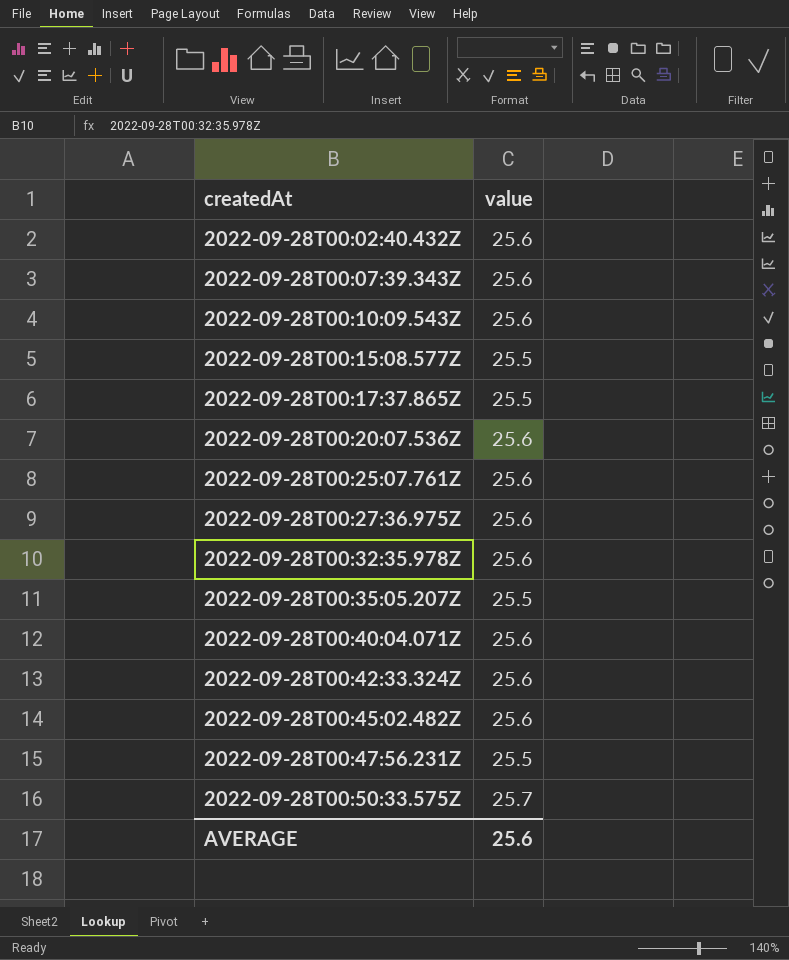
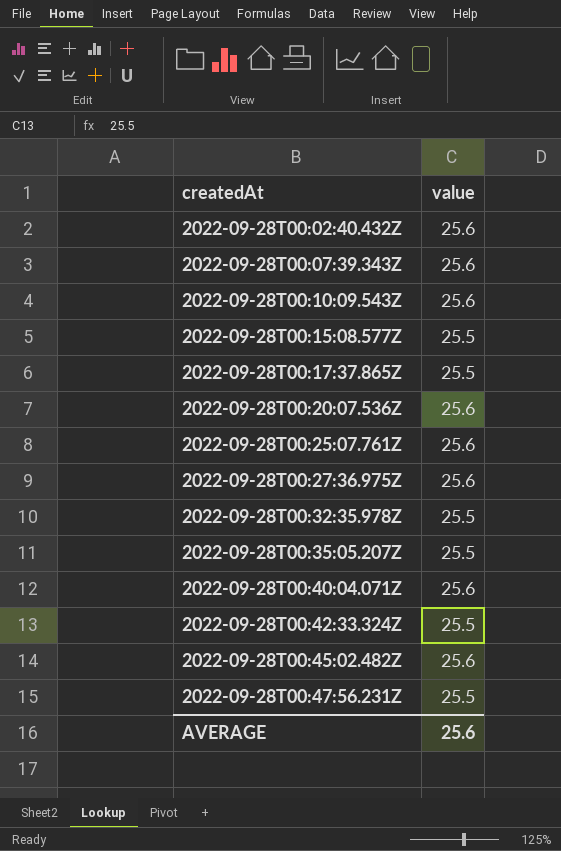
row 2022-09-28T00:50:33.575Z: 25.7 -> none
2022-09-28T00:32:35.978Z | value: 25.6 -> 25.5
2022-09-28T00:42:33.324Z | value: 25.6 -> 25.5

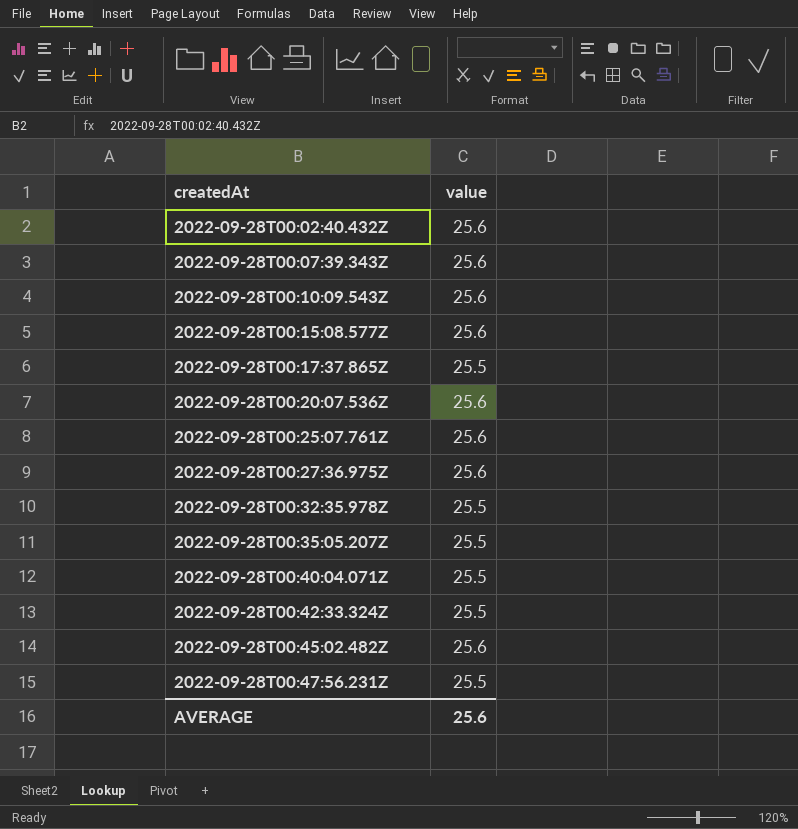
2022-09-28T00:15:08.577Z | value: 25.5 -> 25.6
2022-09-28T00:40:04.071Z | value: 25.6 -> 25.5

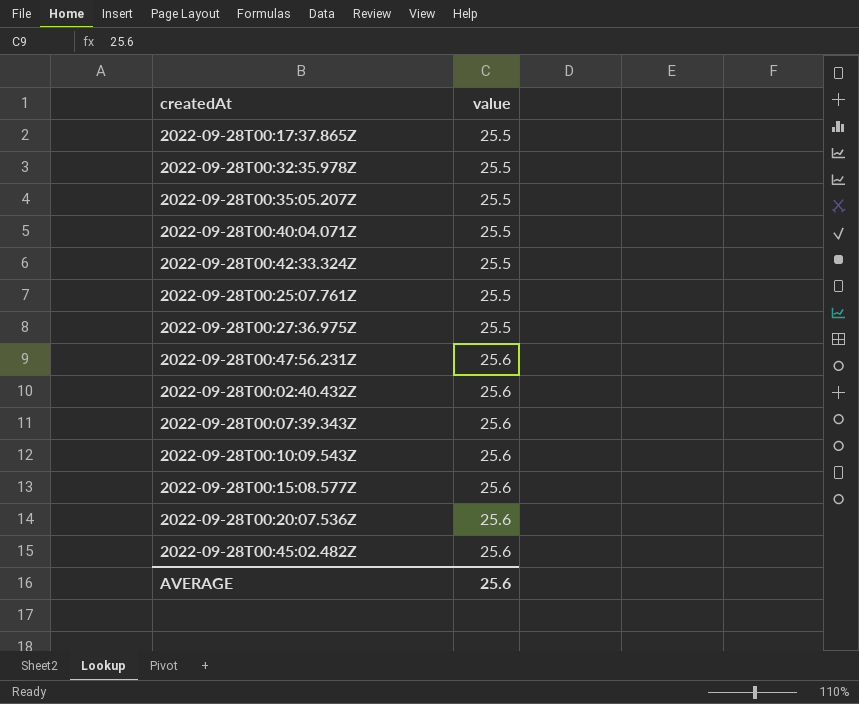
row order: createdAt ascending -> value ascending
2022-09-28T00:25:07.761Z | value: 25.6 -> 25.5
2022-09-28T00:27:36.975Z | value: 25.6 -> 25.5
2022-09-28T00:47:56.231Z | value: 25.5 -> 25.6

